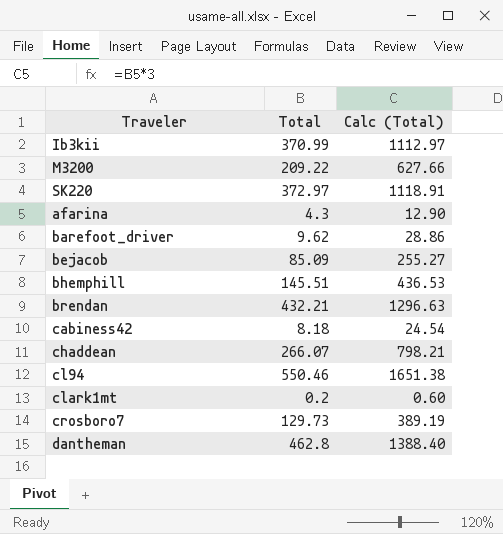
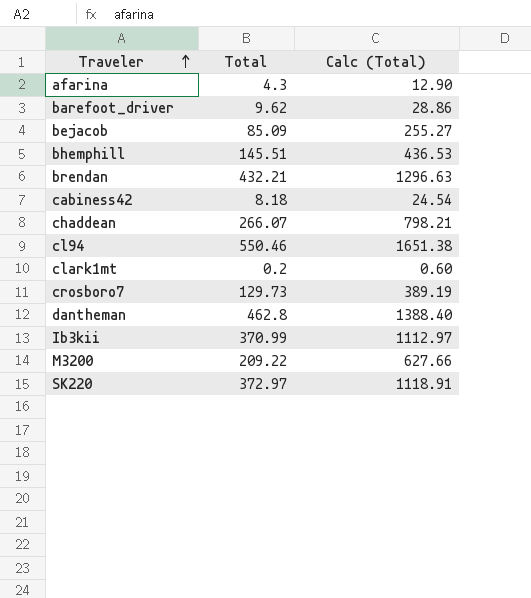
row order: none -> Traveler ascending

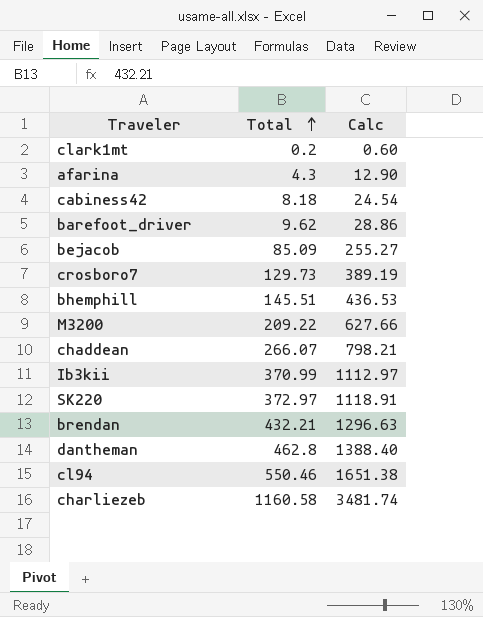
row order: Traveler ascending -> Total ascending
column name: Calc (Total) -> Calc
row charliezeb: none -> 1160.58 | 3481.74

